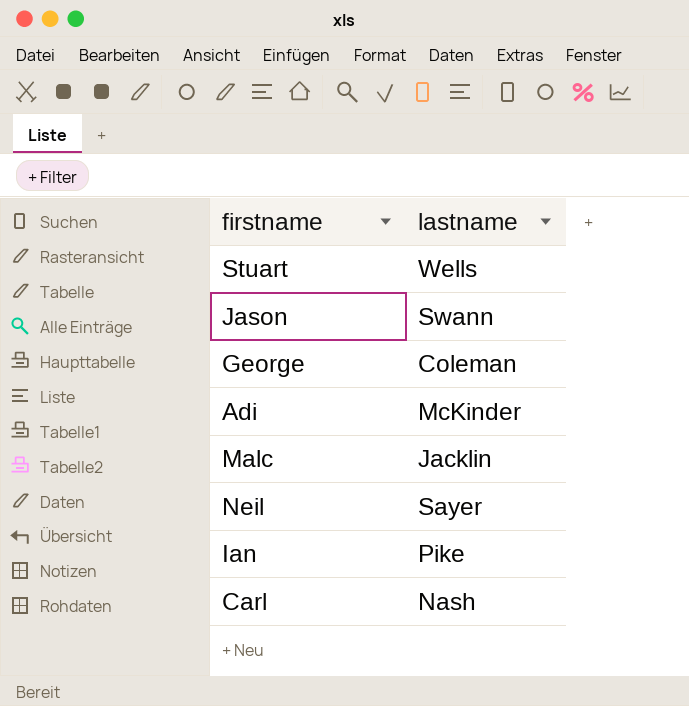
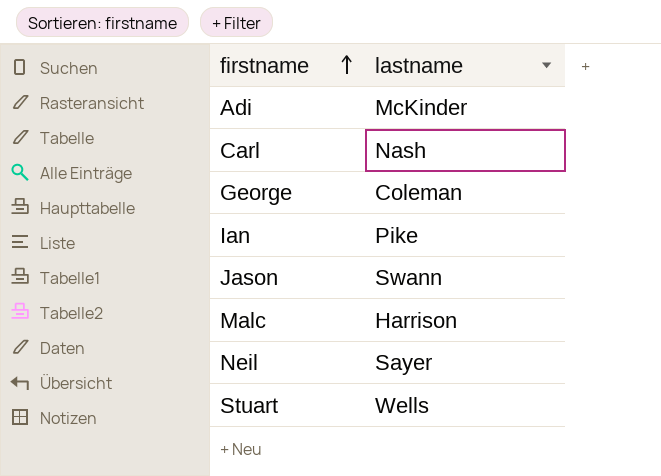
row order: none -> firstname ascending
Malc | lastname: Jacklin -> Harrison

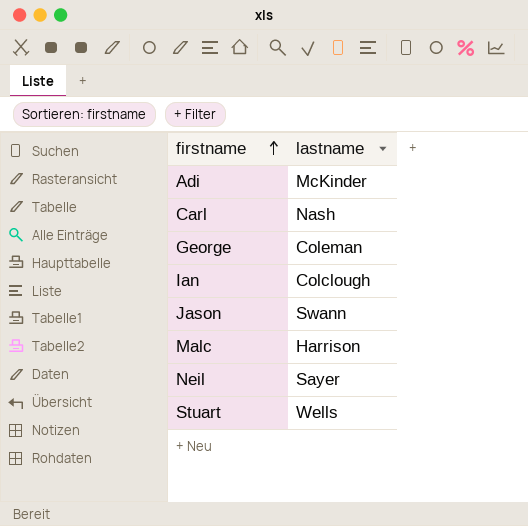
Ian | lastname: Pike -> Colclough

